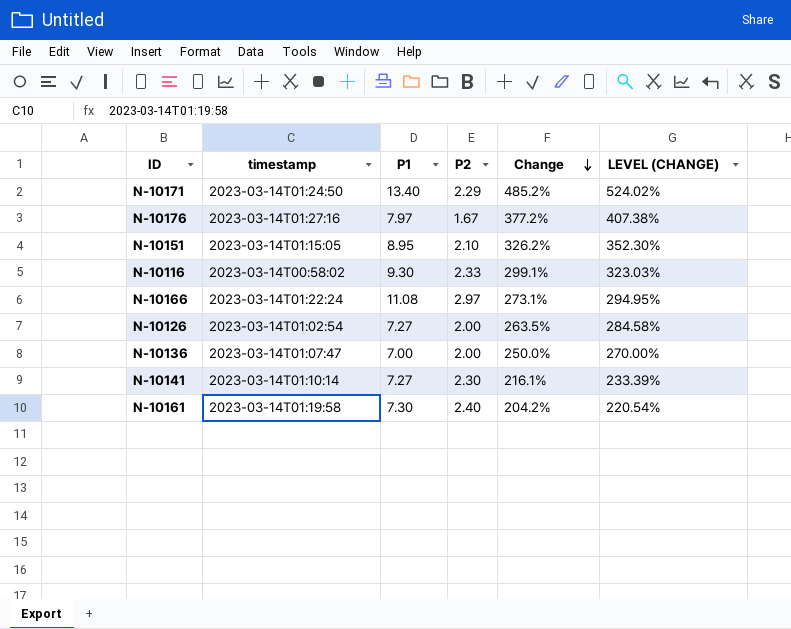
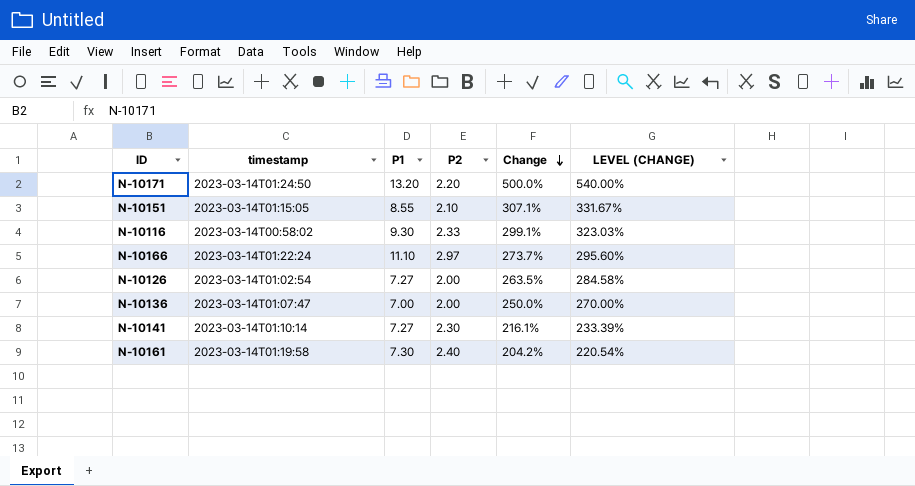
row N-10176: 2023-03-14T01:27:16 | 7.97 | 1.67 | 377.2% | 407.38% -> none
N-10171 | P1: 13.40 -> 13.20
N-10171 | P2: 2.29 -> 2.20
N-10171 | Change: 485.2% -> 500.0%
N-10171 | LEVEL (CHANGE): 524.02% -> 540.00%
N-10151 | P1: 8.95 -> 8.55
N-10151 | Change: 326.2% -> 307.1%
N-10151 | LEVEL (CHANGE): 352.30% -> 331.67%
N-10166 | P1: 11.08 -> 11.10
N-10166 | Change: 273.1% -> 273.7%
N-10166 | LEVEL (CHANGE): 294.95% -> 295.60%

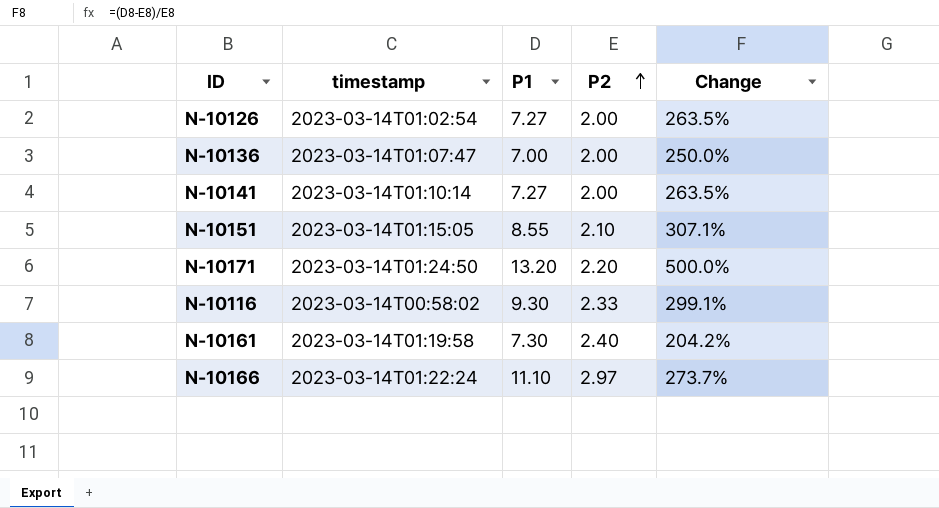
row order: Change descending -> P2 ascending
column LEVEL (CHANGE) | formula: [Change] * 1.08 -> none
N-10141 | P2: 2.30 -> 2.00
N-10141 | Change: 216.1% -> 263.5%

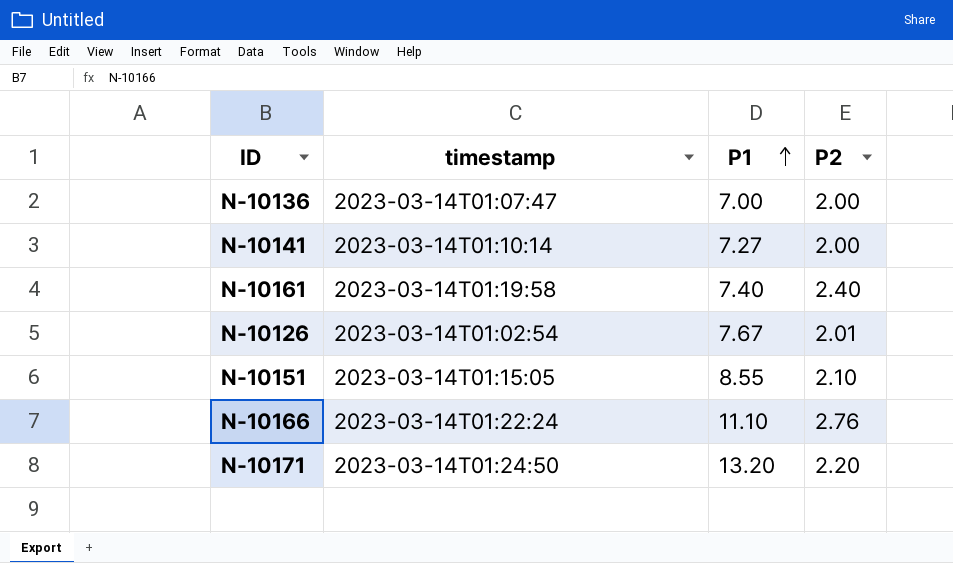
row order: P2 ascending -> P1 ascending
column Change | formula: ([P1] - [P2]) / [P2] -> none
row N-10116: 2023-03-14T00:58:02 | 9.30 | 2.33 | 299.1% -> none
N-10161 | P1: 7.30 -> 7.40
N-10126 | P1: 7.27 -> 7.67
N-10126 | P2: 2.00 -> 2.01
N-10166 | P2: 2.97 -> 2.76

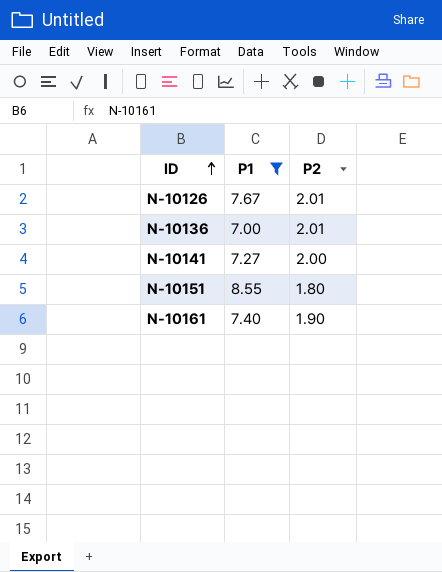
filter: none -> P1 <= 8.55
row order: P1 ascending -> ID ascending
column timestamp | position: 2 -> none
N-10136 | P2: 2.00 -> 2.01
N-10151 | P2: 2.10 -> 1.80
N-10161 | P2: 2.40 -> 1.90

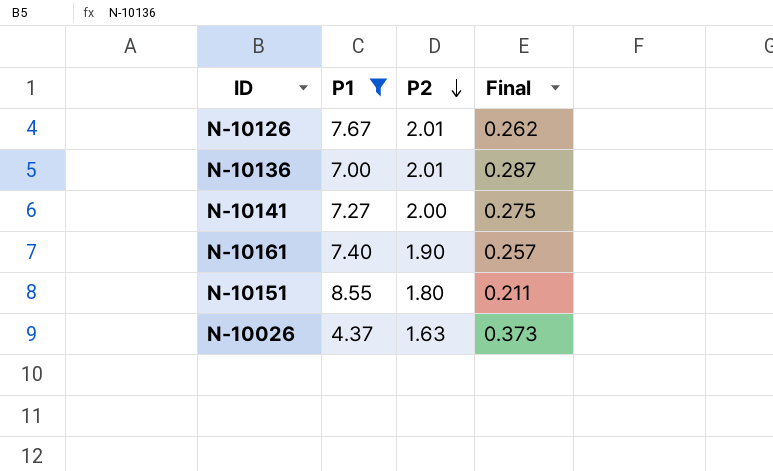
row order: ID ascending -> P2 descending
column Final | formula: none -> [P2] / [P1]
row N-10026: none -> 4.37 | 1.63 | 0.373

